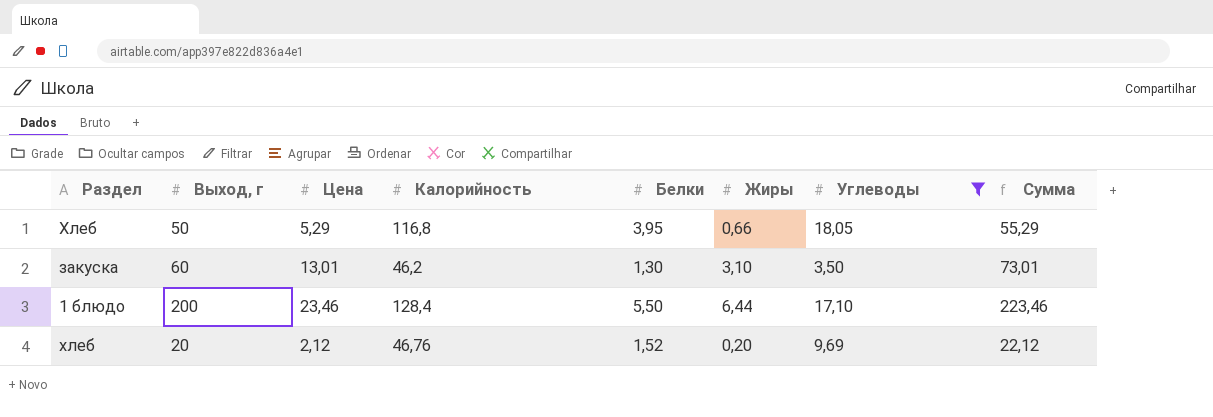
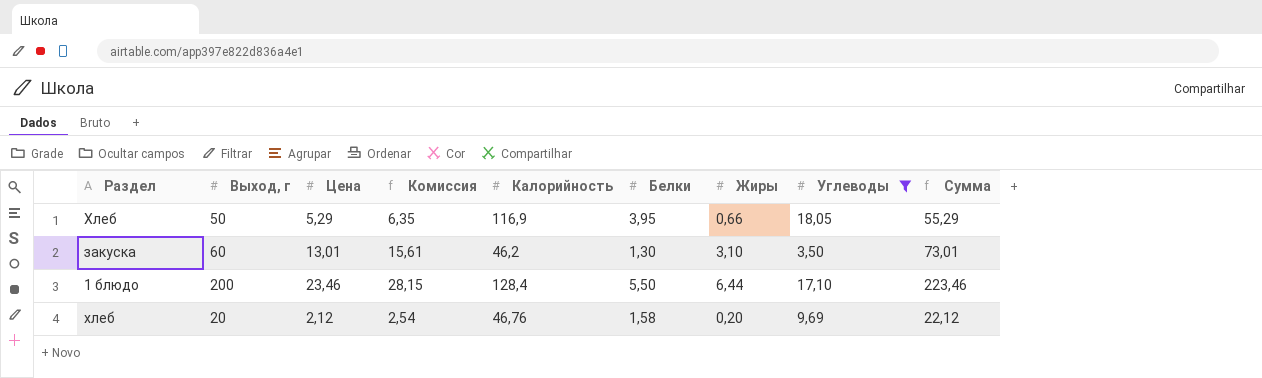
column Комиссия | formula: none -> [Цена] * 1,2
Хлеб | Калорийность: 116,8 -> 116,9
хлеб | Белки: 1,52 -> 1,58

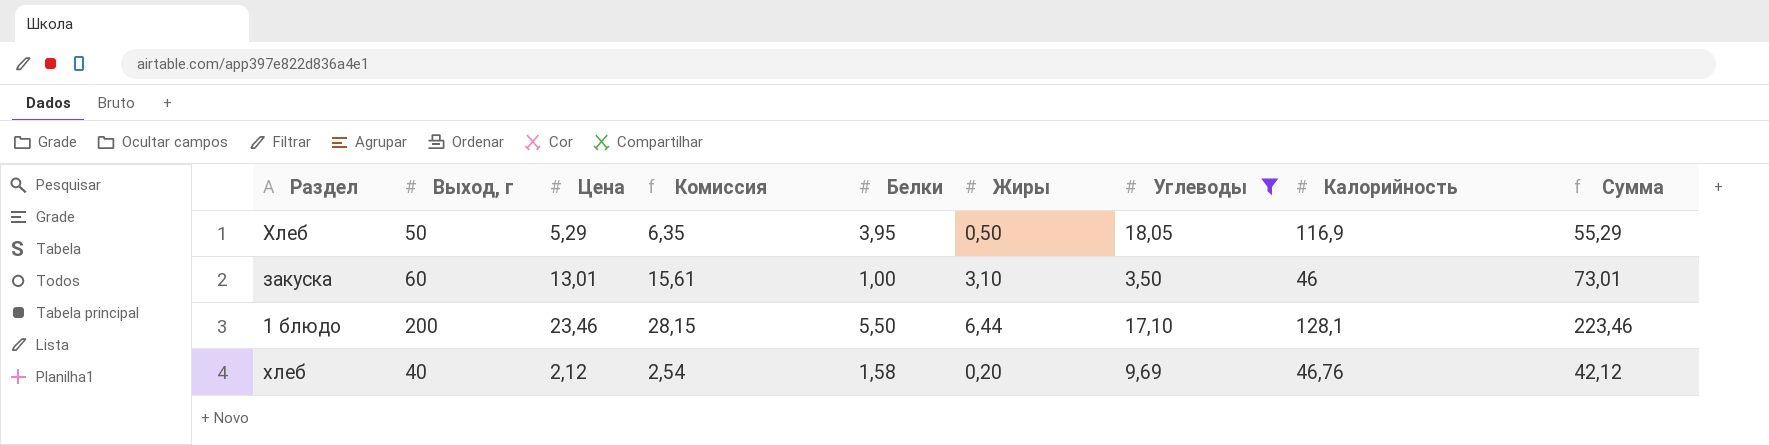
column Калорийность | position: 5 -> 8
Хлеб | Жиры: 0,66 -> 0,50
закуска | Белки: 1,30 -> 1,00
закуска | Калорийность: 46,2 -> 46
1 блюдо | Калорийность: 128,4 -> 128,1
хлеб | Выход, г: 20 -> 40
хлеб | Сумма: 22,12 -> 42,12

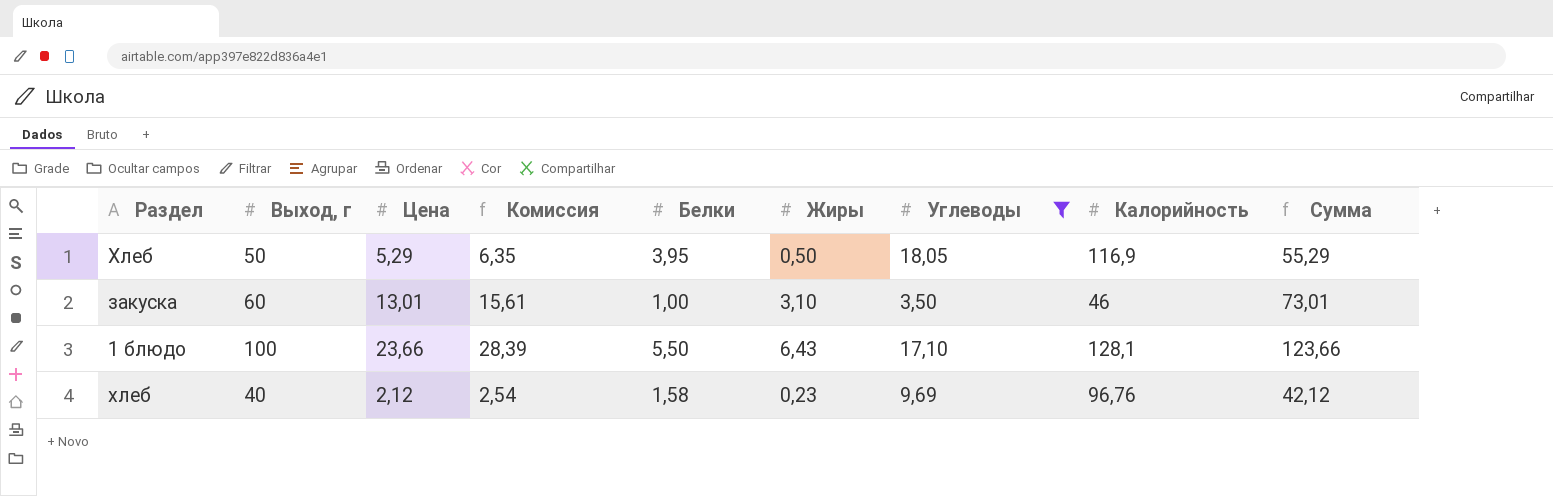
1 блюдо | Выход, г: 200 -> 100
1 блюдо | Цена: 23,46 -> 23,66
1 блюдо | Комиссия: 28,15 -> 28,39
1 блюдо | Жиры: 6,44 -> 6,43
1 блюдо | Сумма: 223,46 -> 123,66
хлеб | Жиры: 0,20 -> 0,23
хлеб | Калорийность: 46,76 -> 96,76

